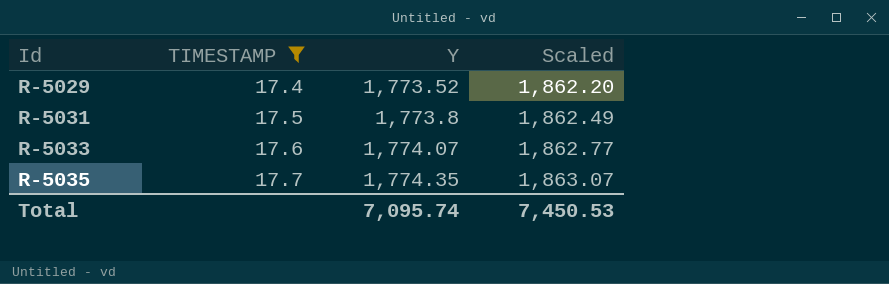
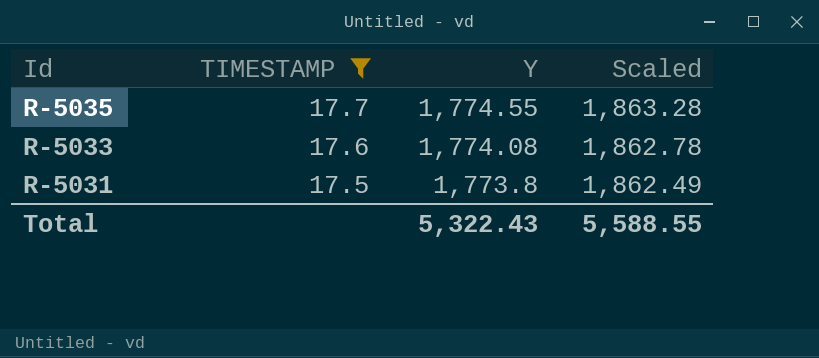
row order: Id ascending -> Id descending
row R-5029: 17.4 | 1,773.52 | 1,862.20 -> none
R-5035 | Y: 1,774.35 -> 1,774.55
R-5035 | Scaled: 1,863.07 -> 1,863.28
R-5033 | Y: 1,774.07 -> 1,774.08
R-5033 | Scaled: 1,862.77 -> 1,862.78
Total | Y: 7,095.74 -> 5,322.43
Total | Scaled: 7,450.53 -> 5,588.55

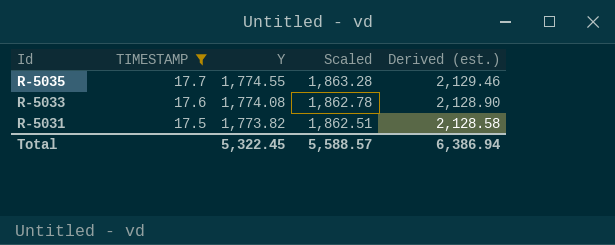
column Derived (est.) | formula: none -> [Y] * 1.2
R-5031 | Y: 1,773.8 -> 1,773.82
R-5031 | Scaled: 1,862.49 -> 1,862.51
Total | Y: 5,322.43 -> 5,322.45
Total | Scaled: 5,588.55 -> 5,588.57

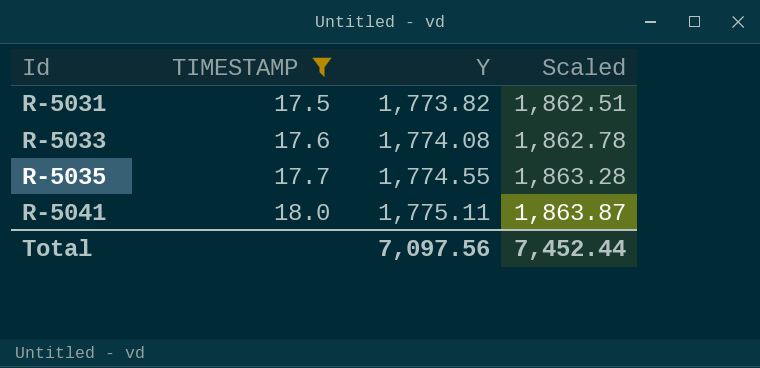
row order: Id descending -> Id ascending
column Derived (est.) | formula: [Y] * 1.2 -> none
row R-5041: none -> 18.0 | 1,775.11 | 1,863.87
Total | Y: 5,322.45 -> 7,097.56
Total | Scaled: 5,588.57 -> 7,452.44

